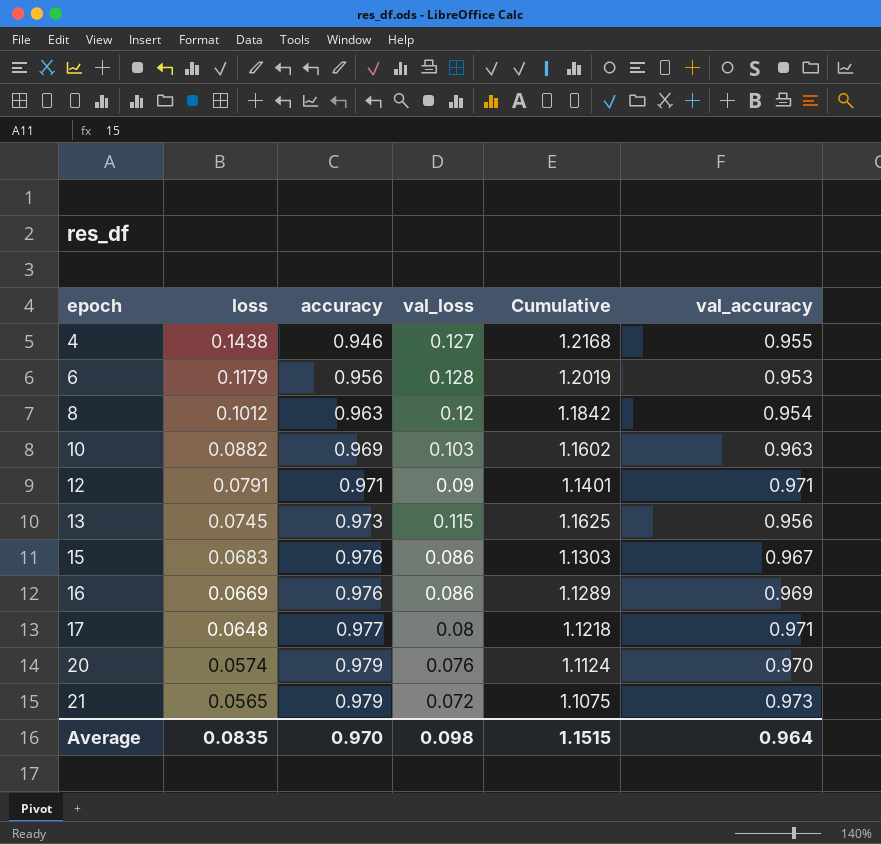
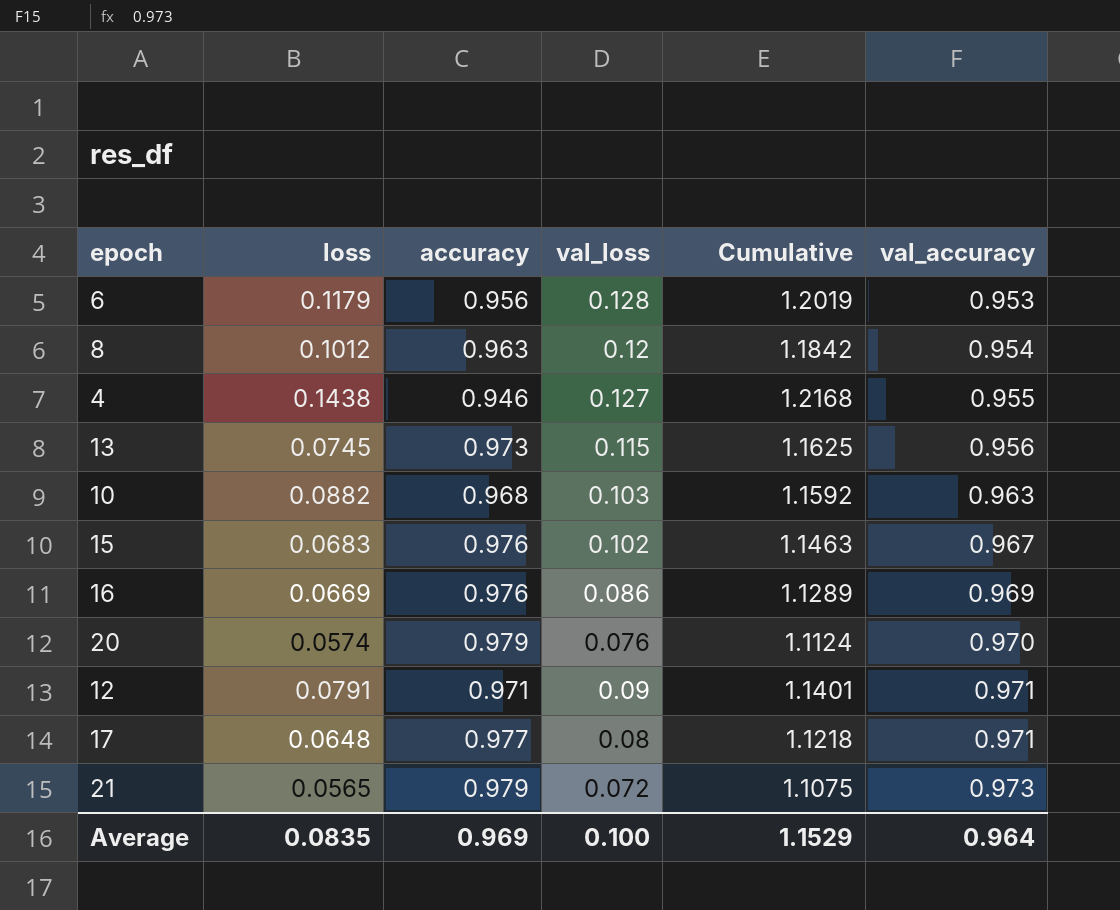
row order: epoch ascending -> val_accuracy ascending
10 | accuracy: 0.969 -> 0.968
10 | Cumulative: 1.1602 -> 1.1592
15 | val_loss: 0.086 -> 0.102
15 | Cumulative: 1.1303 -> 1.1463
Average | accuracy: 0.970 -> 0.969
Average | val_loss: 0.098 -> 0.100
Average | Cumulative: 1.1515 -> 1.1529

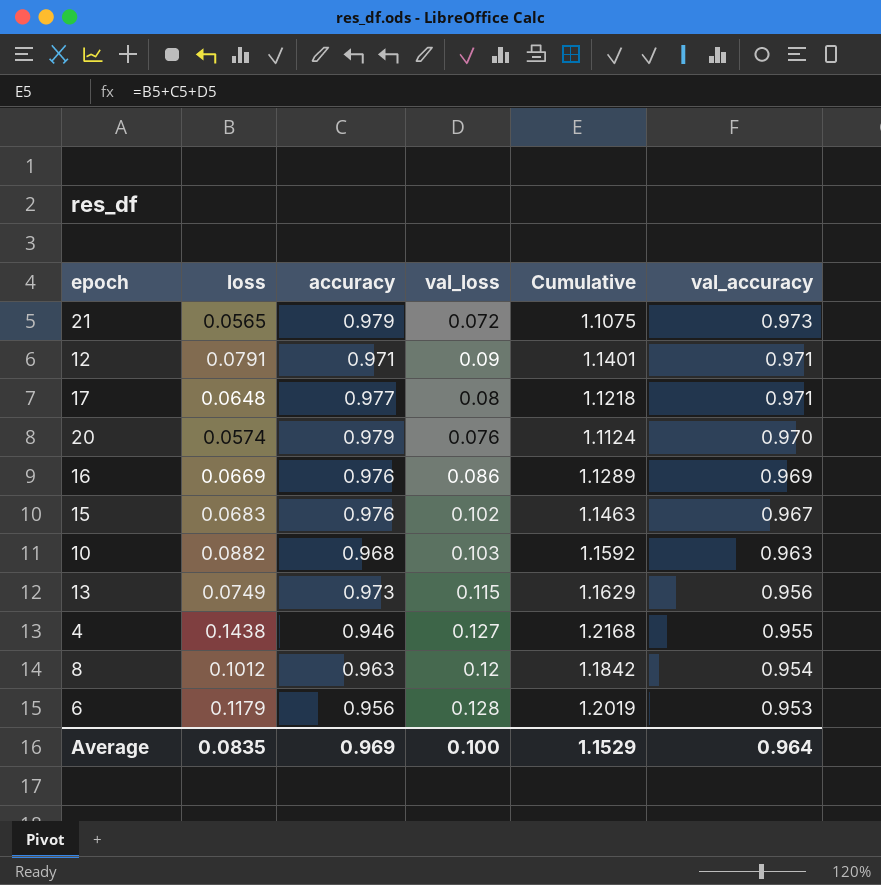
row order: val_accuracy ascending -> val_accuracy descending
13 | loss: 0.0745 -> 0.0749
13 | Cumulative: 1.1625 -> 1.1629

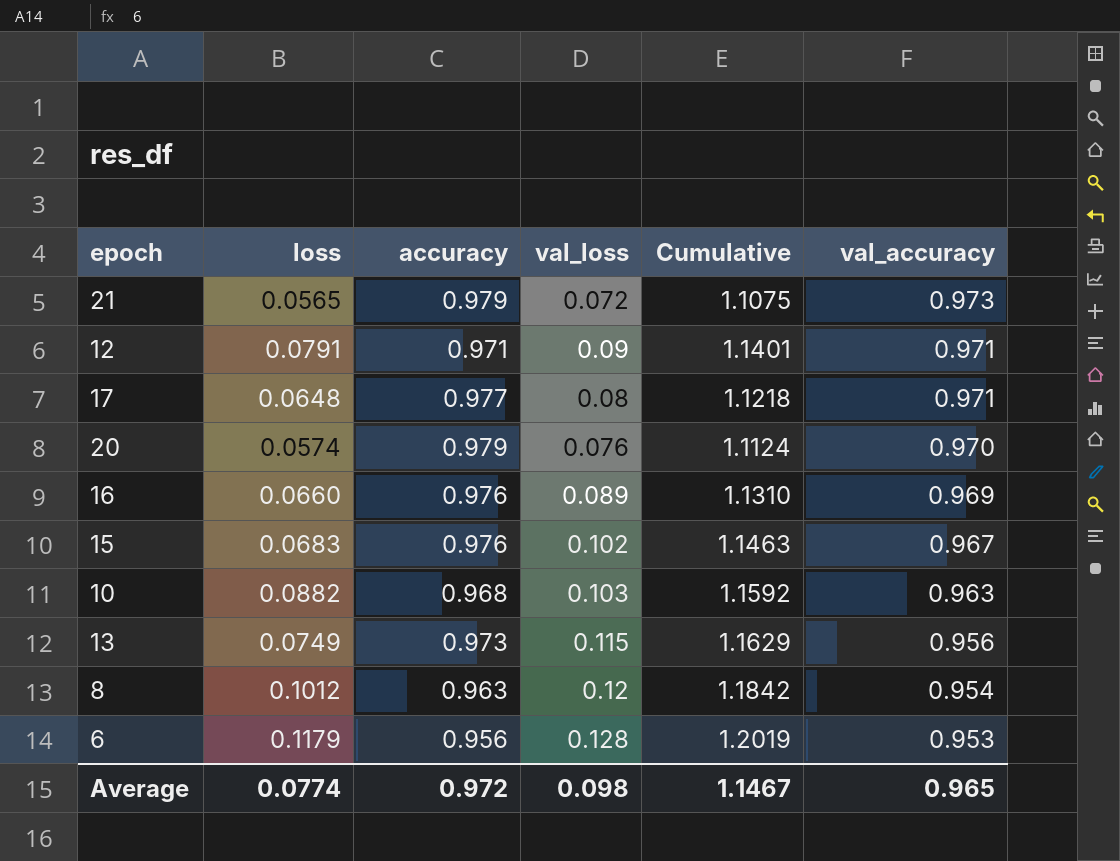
row 4: 0.1438 | 0.946 | 0.127 | 1.2168 | 0.955 -> none
16 | loss: 0.0669 -> 0.0660
16 | val_loss: 0.086 -> 0.089
16 | Cumulative: 1.1289 -> 1.1310
Average | loss: 0.0835 -> 0.0774
Average | accuracy: 0.969 -> 0.972
Average | val_loss: 0.100 -> 0.098
Average | Cumulative: 1.1529 -> 1.1467
Average | val_accuracy: 0.964 -> 0.965

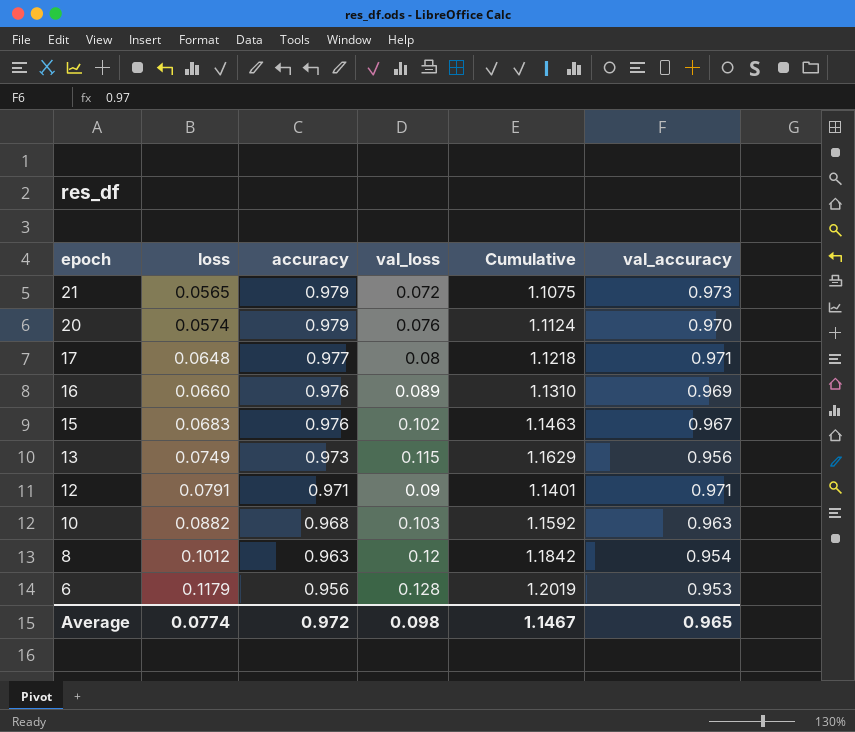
row order: val_accuracy descending -> epoch descending

